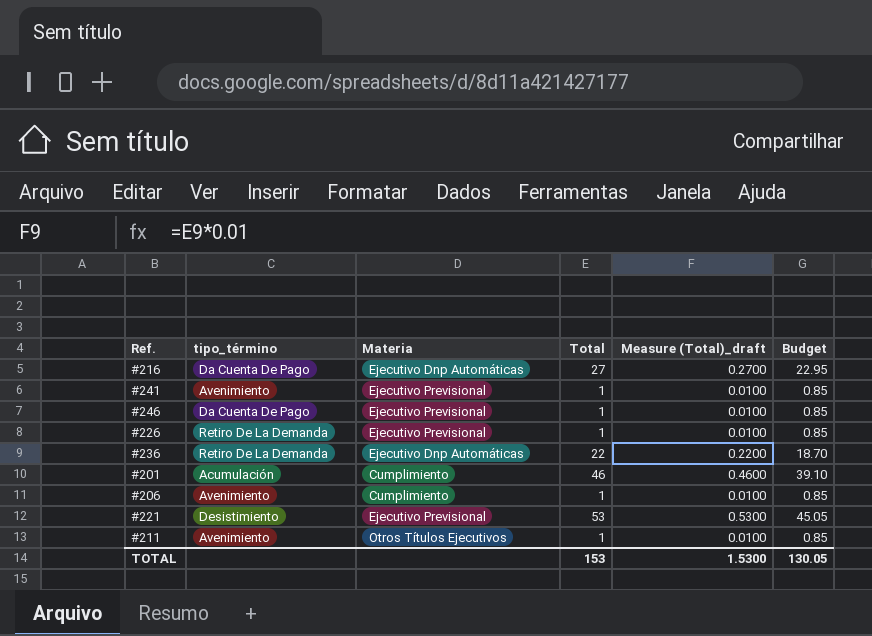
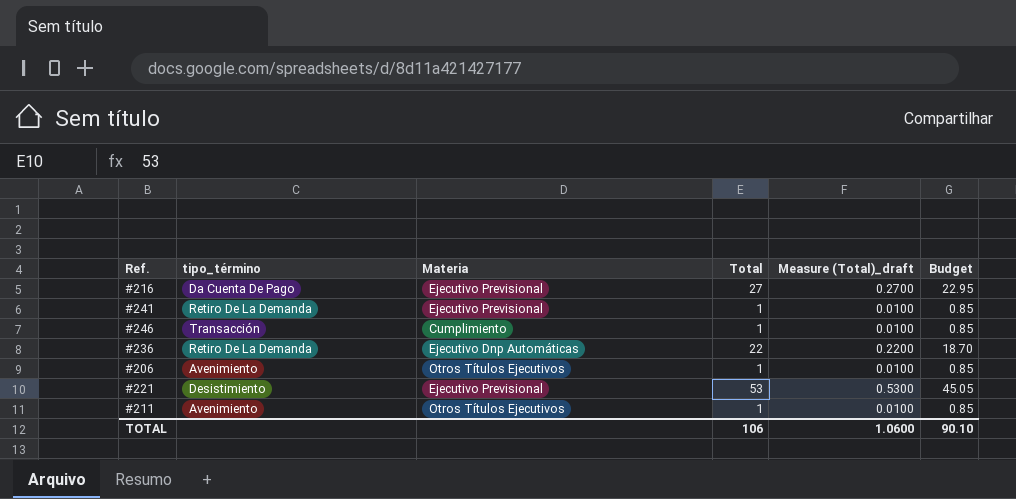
row #226: Retiro De La Demanda | Ejecutivo Previsional | 1 | 0.0100 | 0.85 -> none
row #201: Acumulación | Cumplimiento | 46 | 0.4600 | 39.10 -> none
#216 | Materia: Ejecutivo Dnp Automáticas -> Ejecutivo Previsional
#241 | tipo_término: Avenimiento -> Retiro De La Demanda
#246 | tipo_término: Da Cuenta De Pago -> Transacción
#246 | Materia: Ejecutivo Previsional -> Cumplimiento
#206 | Materia: Cumplimiento -> Otros Títulos Ejecutivos
TOTAL | Total: 153 -> 106
TOTAL | Measure (Total)_draft: 1.5300 -> 1.0600
TOTAL | Budget: 130.05 -> 90.10

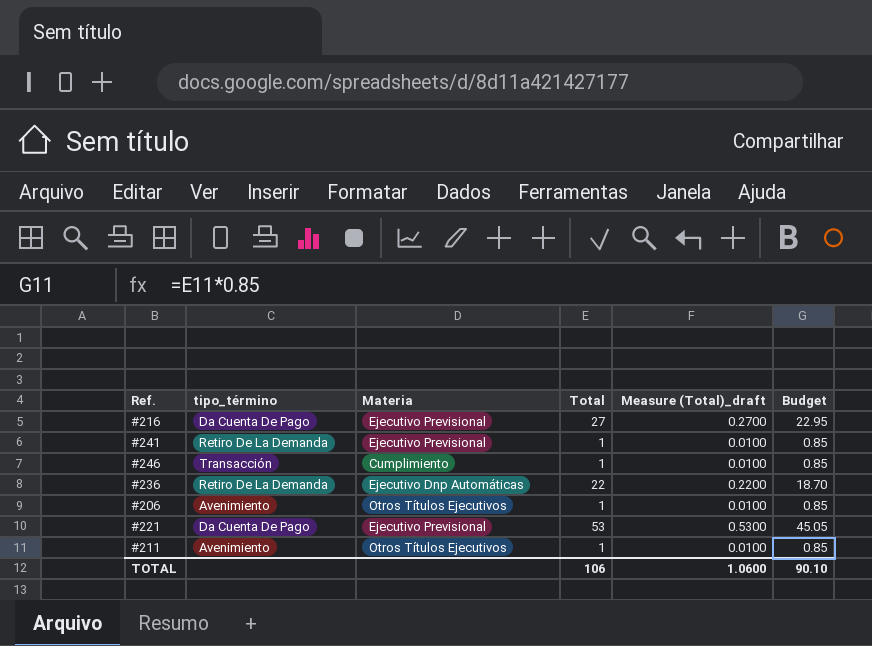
#221 | tipo_término: Desistimiento -> Da Cuenta De Pago

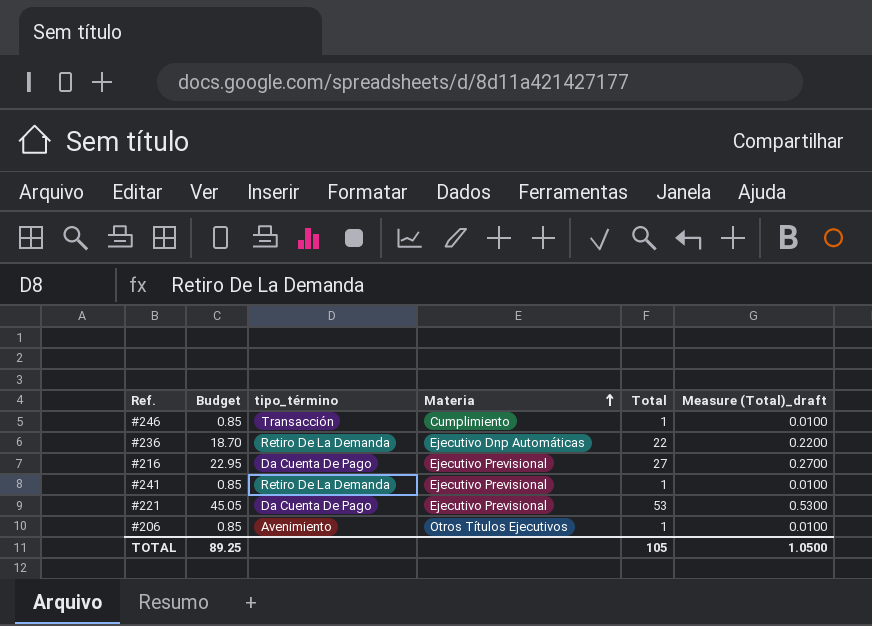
row order: none -> Materia ascending
column Budget | position: 6 -> 2
row #211: Avenimiento | Otros Títulos Ejecutivos | 1 | 0.0100 | 0.85 -> none
TOTAL | Budget: 90.10 -> 89.25
TOTAL | Total: 106 -> 105
TOTAL | Measure (Total)_draft: 1.0600 -> 1.0500

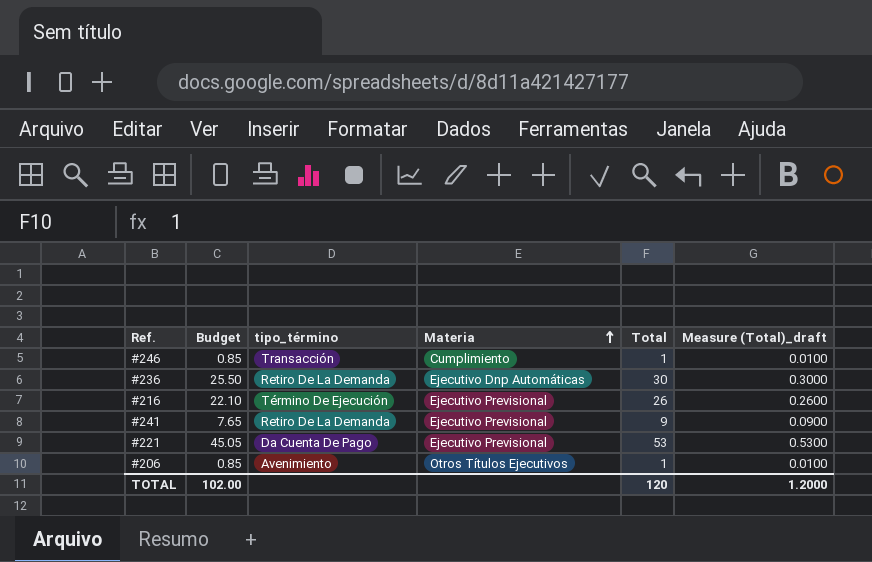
#236 | Budget: 18.70 -> 25.50
#236 | Total: 22 -> 30
#236 | Measure (Total)_draft: 0.2200 -> 0.3000
#216 | Budget: 22.95 -> 22.10
#216 | tipo_término: Da Cuenta De Pago -> Término De Ejecución
#216 | Total: 27 -> 26
#216 | Measure (Total)_draft: 0.2700 -> 0.2600
#241 | Budget: 0.85 -> 7.65
#241 | Total: 1 -> 9
#241 | Measure (Total)_draft: 0.0100 -> 0.0900
TOTAL | Budget: 89.25 -> 102.00
TOTAL | Total: 105 -> 120
TOTAL | Measure (Total)_draft: 1.0500 -> 1.2000

